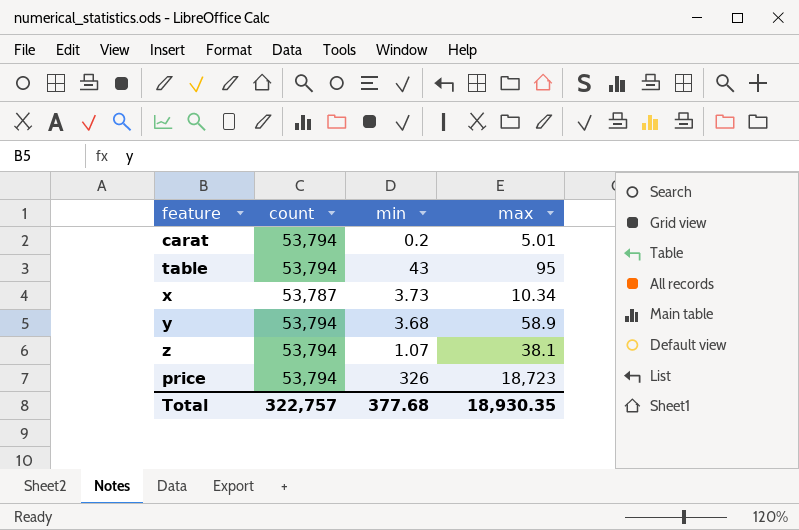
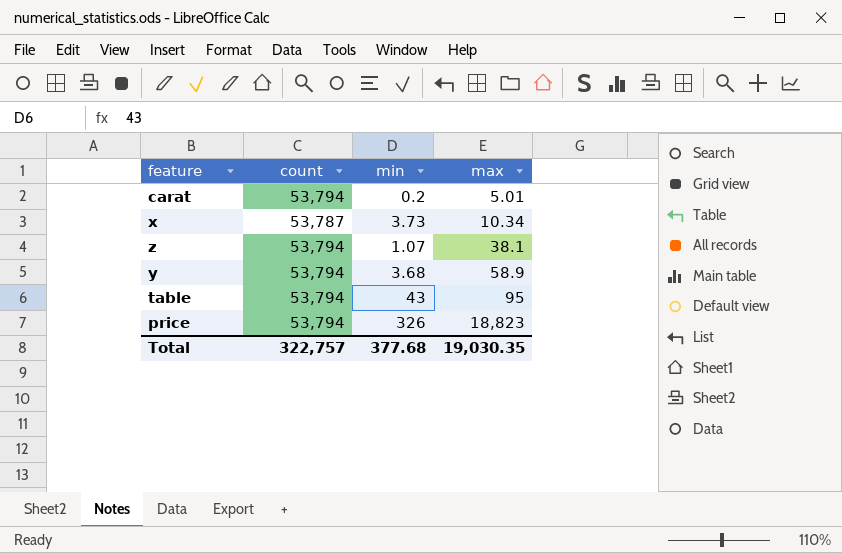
row order: none -> max ascending
price | max: 18,723 -> 18,823
Total | max: 18,930.35 -> 19,030.35

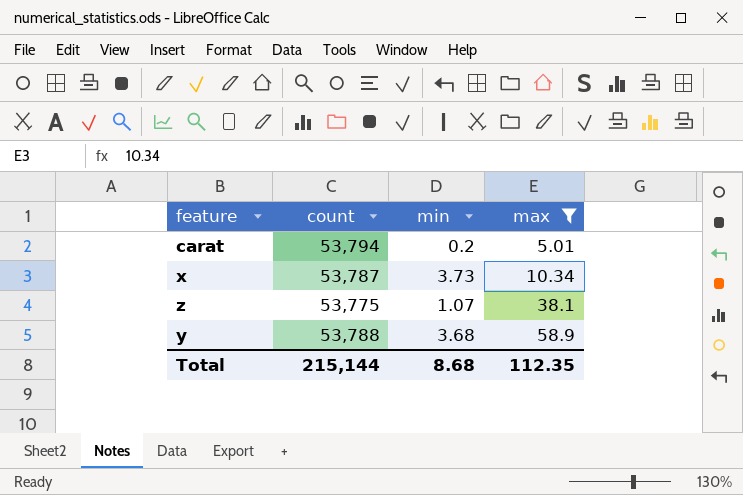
filter: none -> max <= 58.9
z | count: 53,794 -> 53,775
y | count: 53,794 -> 53,788
Total | count: 322,757 -> 215,144
Total | min: 377.68 -> 8.68
Total | max: 19,030.35 -> 112.35

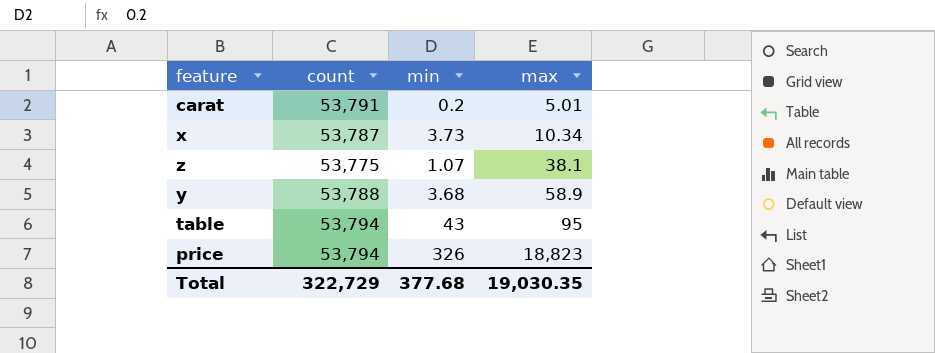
filter: max <= 58.9 -> none
carat | count: 53,794 -> 53,791
Total | count: 215,144 -> 322,729
Total | min: 8.68 -> 377.68
Total | max: 112.35 -> 19,030.35

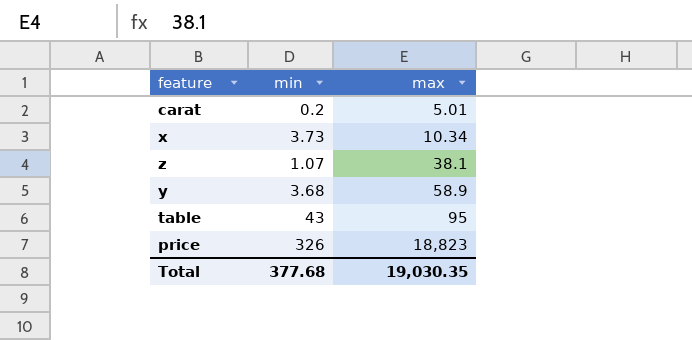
column count | position: 2 -> none

